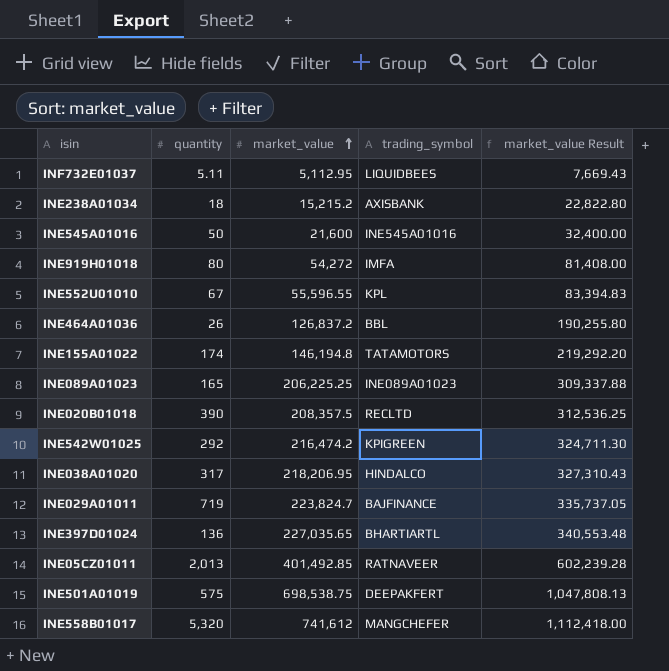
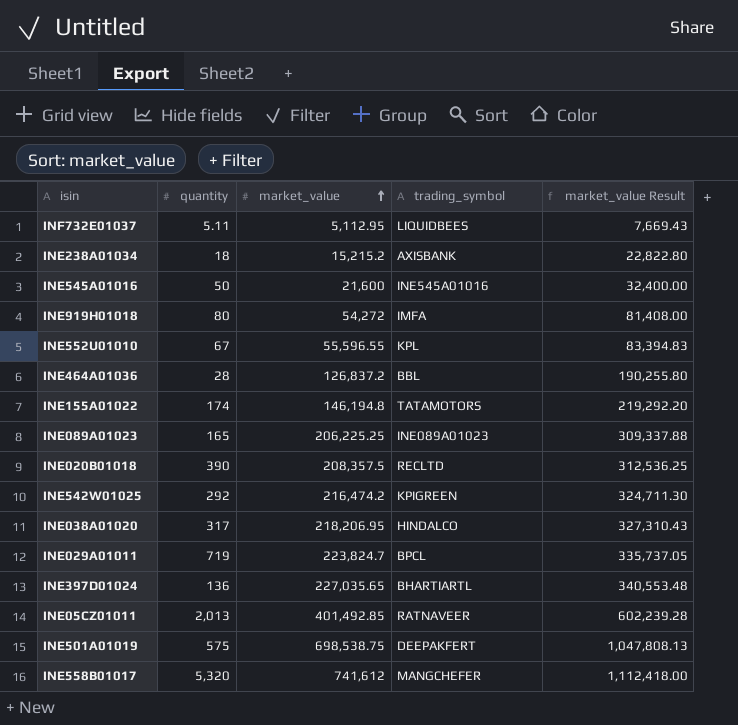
INE464A01036 | quantity: 26 -> 28
INE029A01011 | trading_symbol: BAJFINANCE -> BPCL

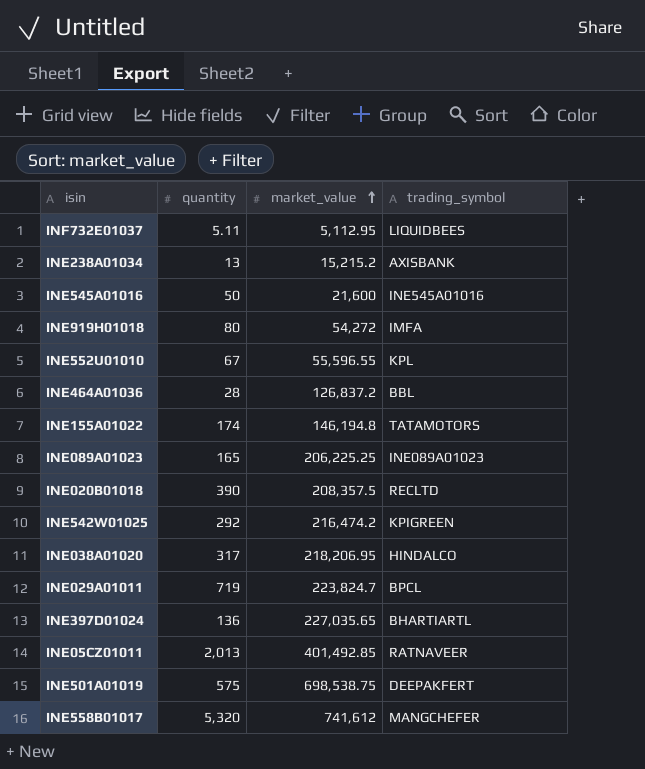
column market_value Result | formula: [market_value] * 1.5 -> none
INE238A01034 | quantity: 18 -> 13

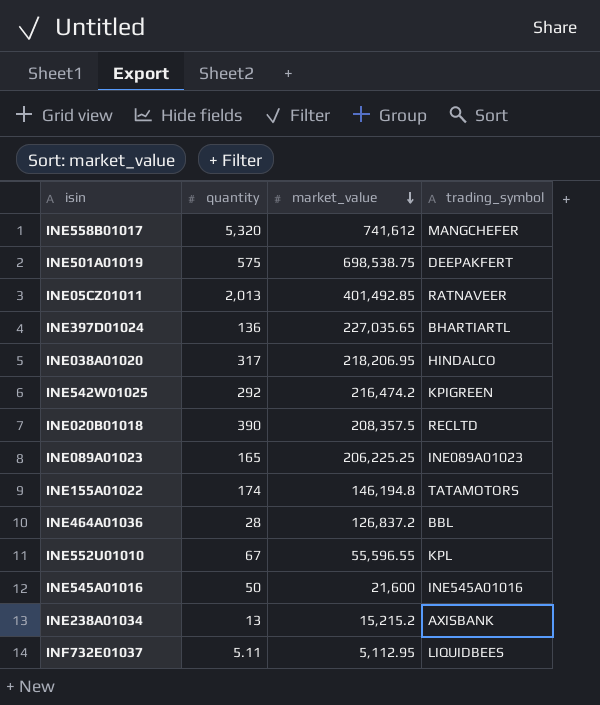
row order: market_value ascending -> market_value descending
row INE919H01018: 80 | 54,272 | IMFA -> none
row INE029A01011: 719 | 223,824.7 | BPCL -> none

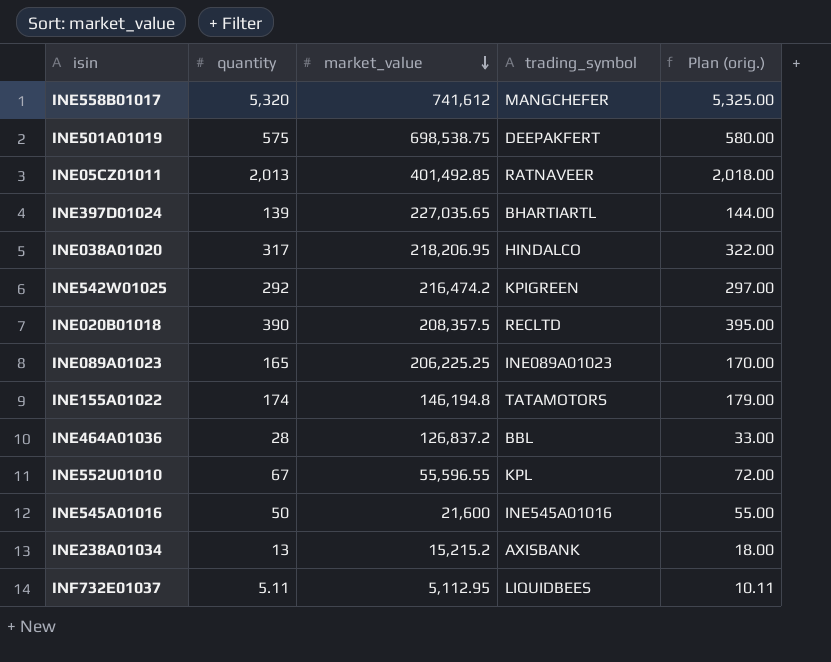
column Plan (orig.) | formula: none -> [quantity] + 5
INE397D01024 | quantity: 136 -> 139

